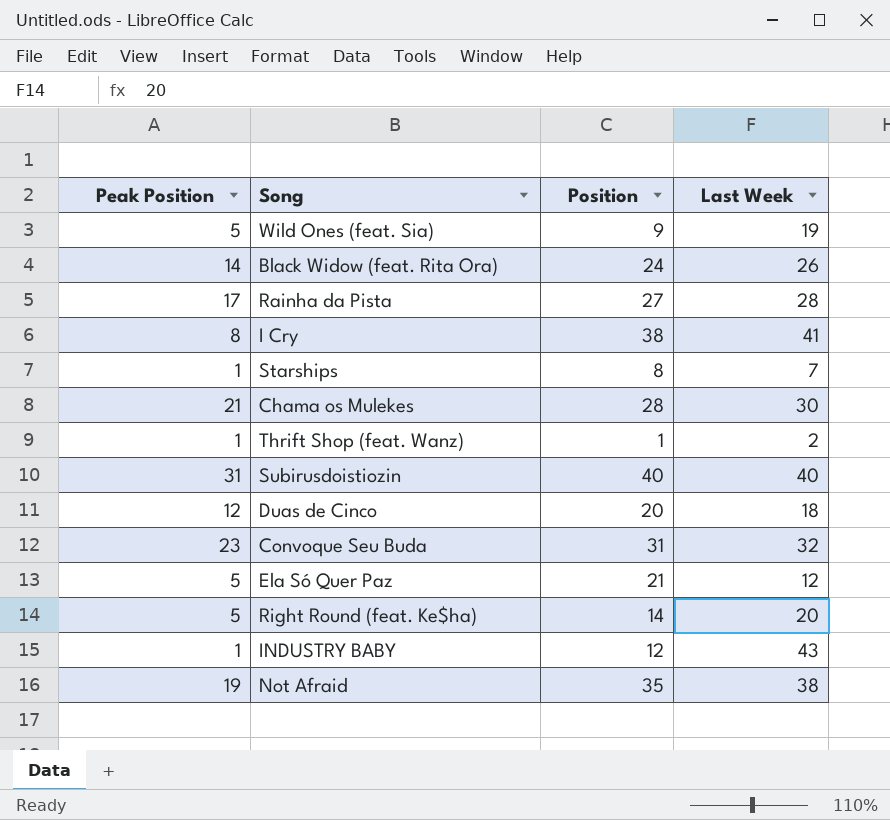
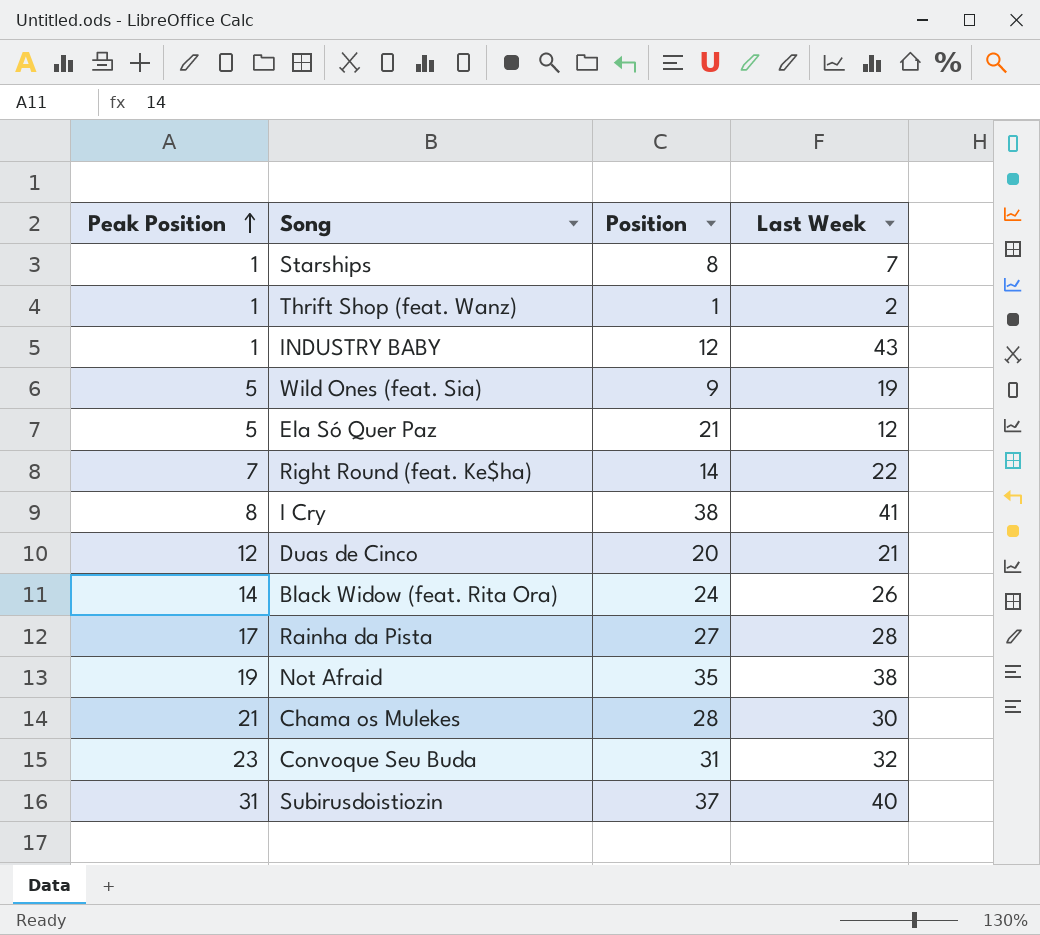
row order: none -> Peak Position ascending
Right Round (feat. Ke$ha) | Peak Position: 5 -> 7
Right Round (feat. Ke$ha) | Last Week: 20 -> 22
Duas de Cinco | Last Week: 18 -> 21
Subirusdoistiozin | Position: 40 -> 37

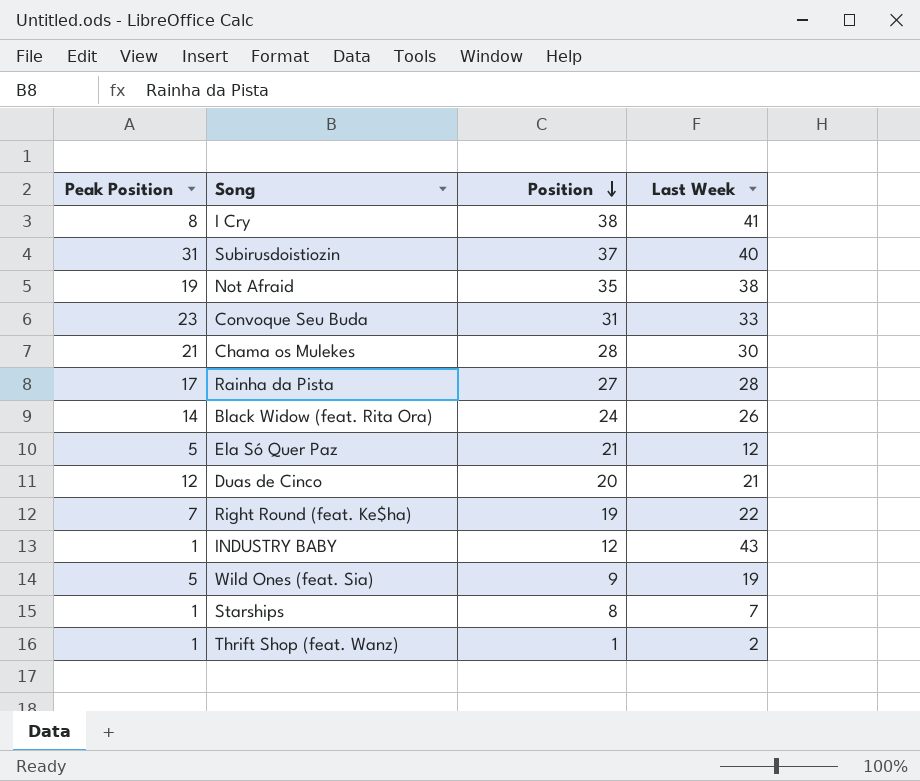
row order: Peak Position ascending -> Position descending
Convoque Seu Buda | Last Week: 32 -> 33
Right Round (feat. Ke$ha) | Position: 14 -> 19

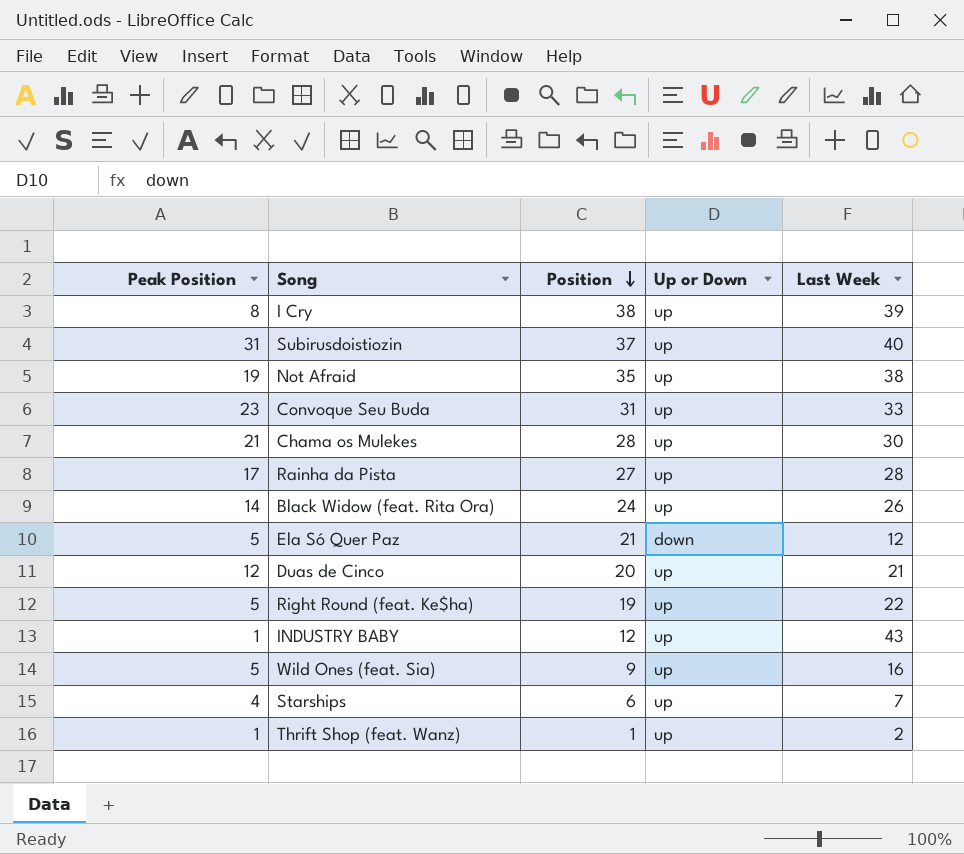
column Up or Down | position: none -> 4
I Cry | Last Week: 41 -> 39
Right Round (feat. Ke$ha) | Peak Position: 7 -> 5
Wild Ones (feat. Sia) | Last Week: 19 -> 16
Starships | Peak Position: 1 -> 4
Starships | Position: 8 -> 6

